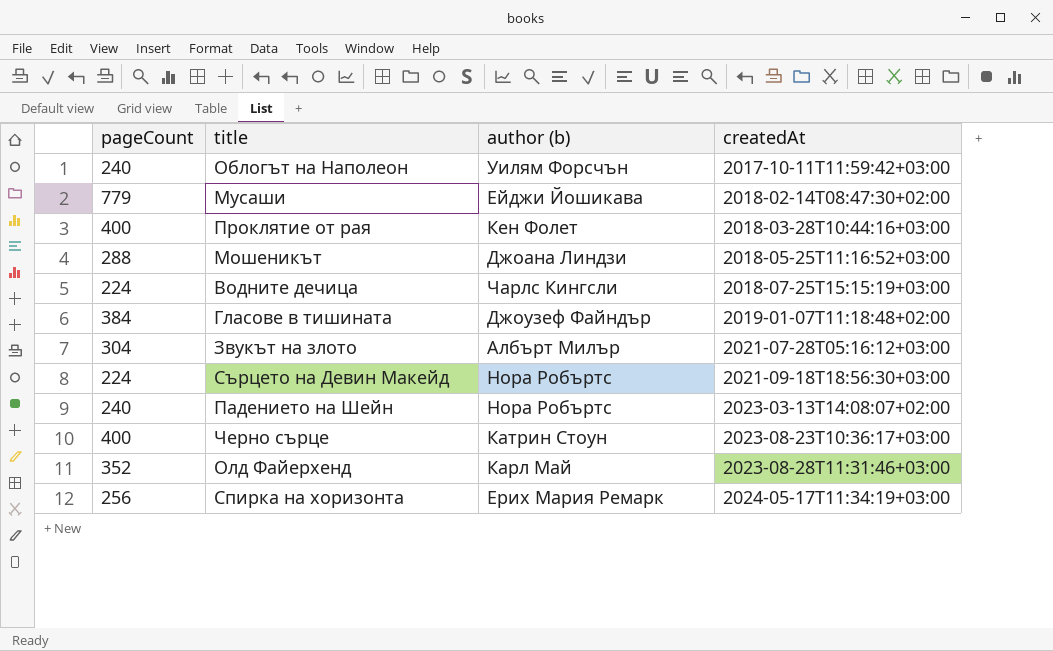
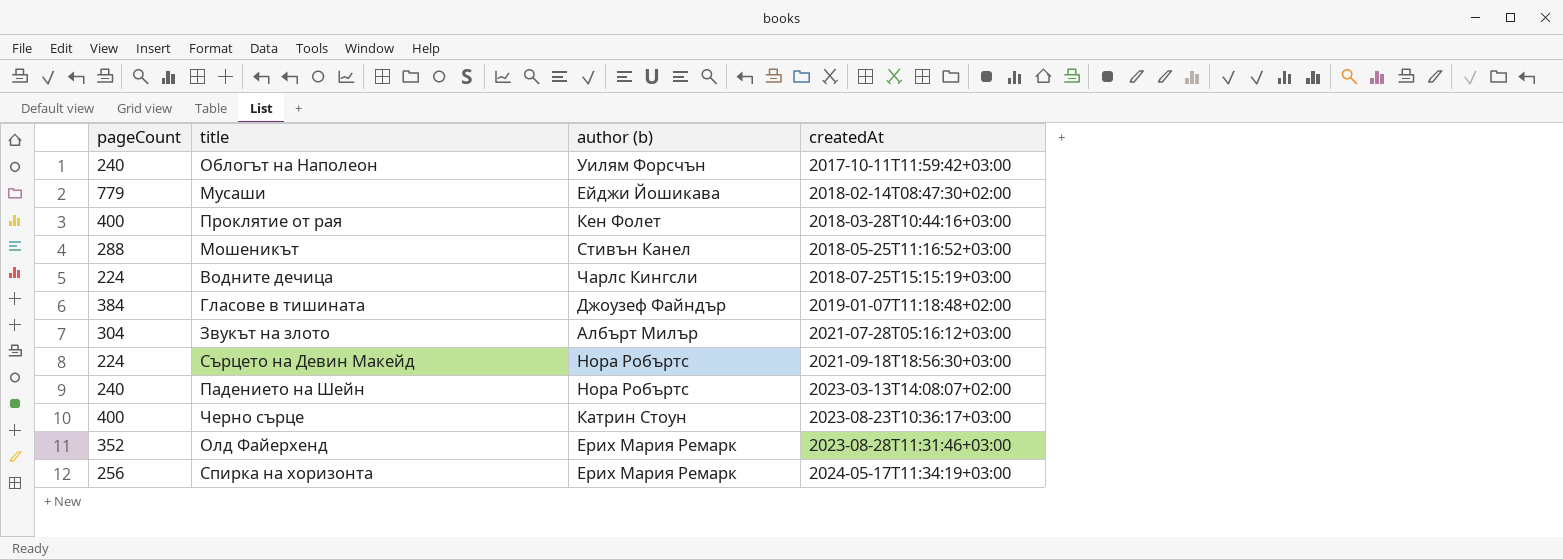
Мошеникът | author (b): Джоана Линдзи -> Стивън Канел
Олд Файерхенд | author (b): Карл Май -> Ерих Мария Ремарк

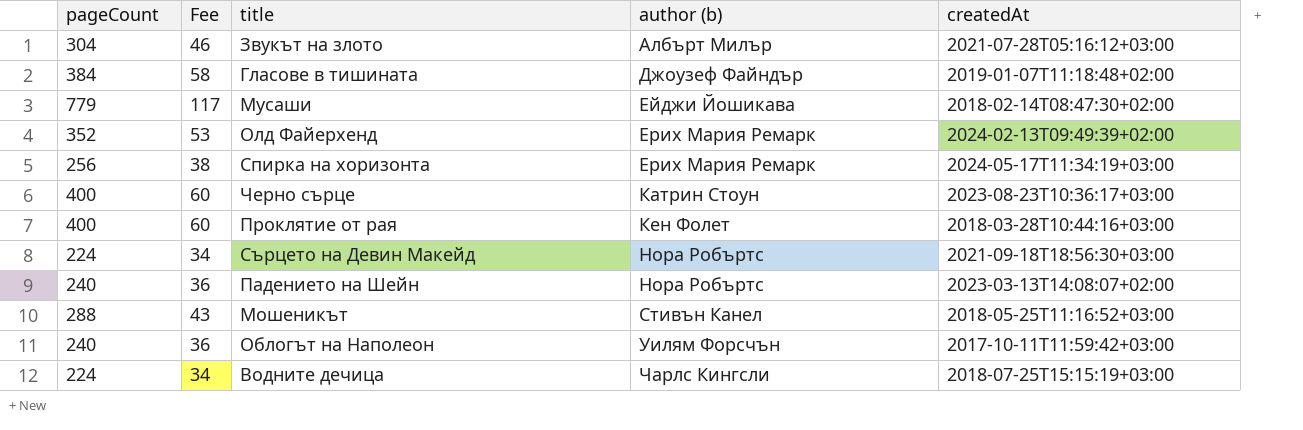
row order: createdAt ascending -> author (b) ascending
column Fee | formula: none -> [pageCount] * 0.15
Олд Файерхенд | createdAt: 2023-08-28T11:31:46+03:00 -> 2024-02-13T09:49:39+02:00

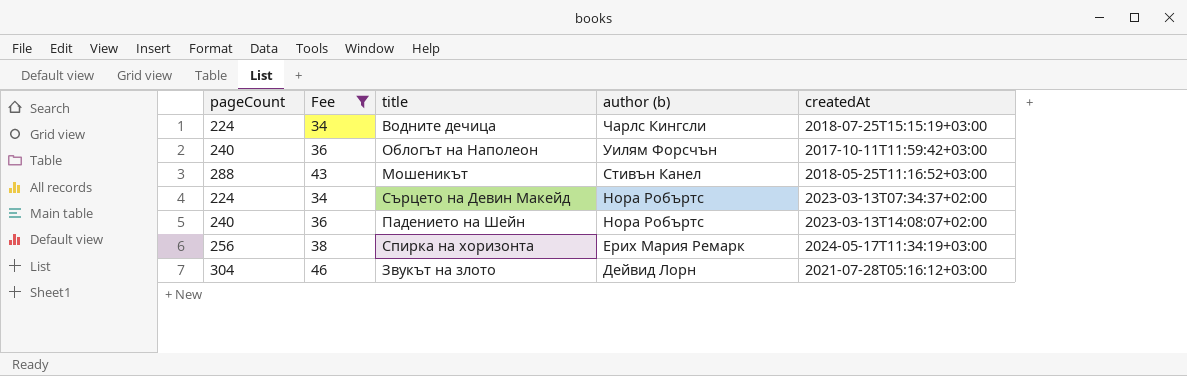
filter: none -> Fee <= 46
row order: author (b) ascending -> author (b) descending
Сърцето на Девин Макейд | createdAt: 2021-09-18T18:56:30+03:00 -> 2023-03-13T07:34:37+02:00
Звукът на злото | author (b): Албърт Милър -> Дейвид Лорн

